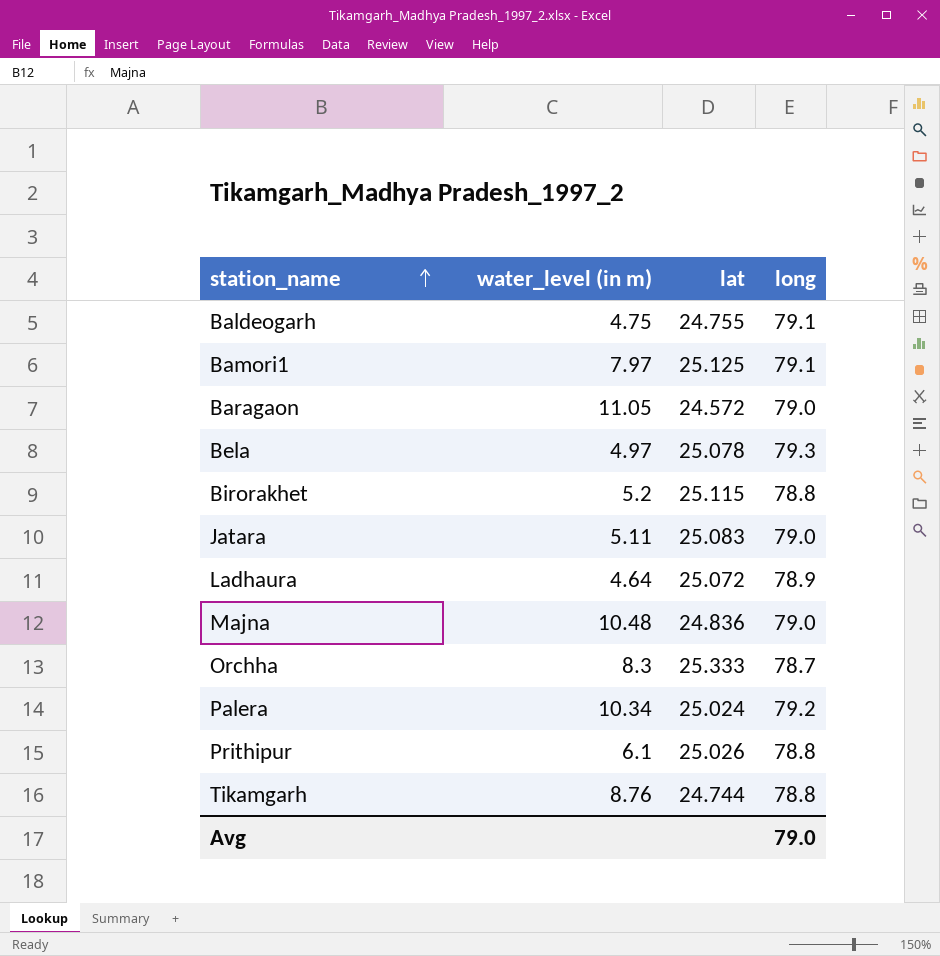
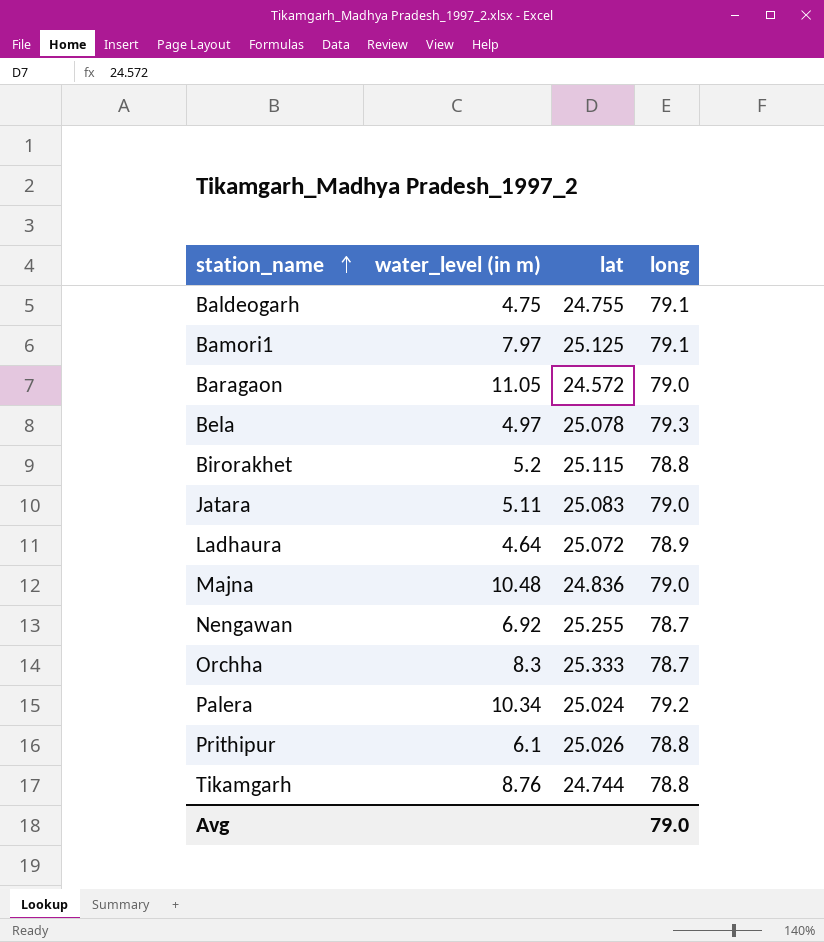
row Nengawan: none -> 6.92 | 25.255 | 78.7

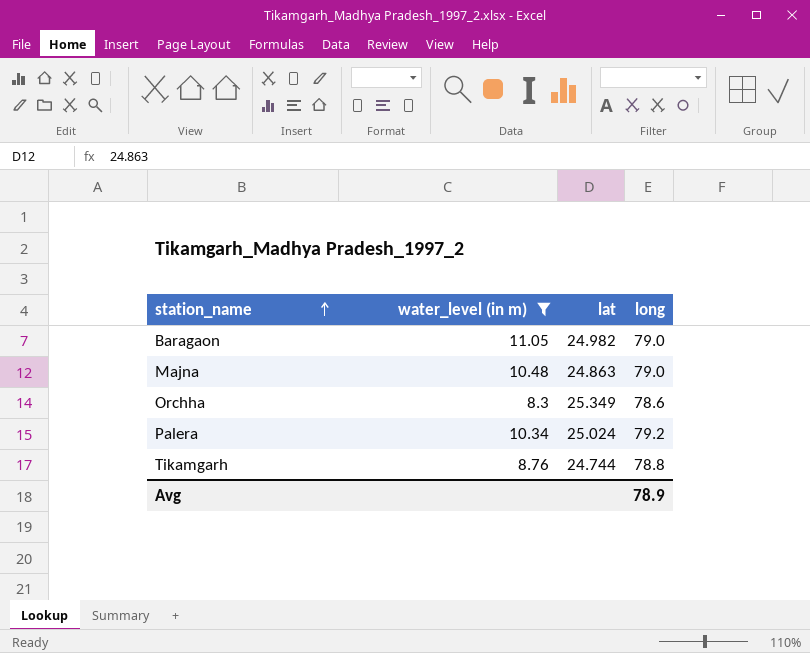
filter: none -> water_level (in m) >= 8.3
Baragaon | lat: 24.572 -> 24.982
Majna | lat: 24.836 -> 24.863
Orchha | lat: 25.333 -> 25.349
Orchha | long: 78.7 -> 78.6
Avg | long: 79.0 -> 78.9

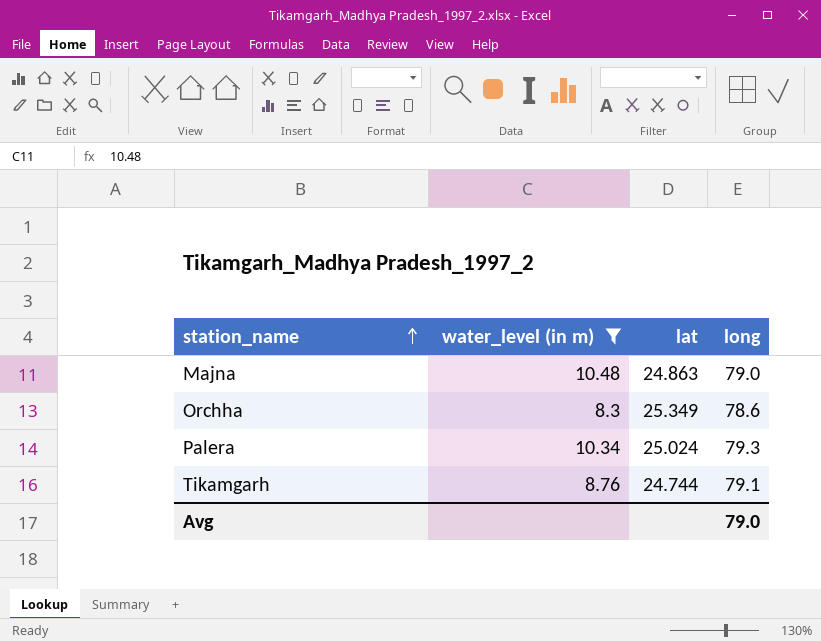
row Baragaon: 11.05 | 24.982 | 79.0 -> none
Palera | long: 79.2 -> 79.3
Tikamgarh | long: 78.8 -> 79.1
Avg | long: 78.9 -> 79.0

